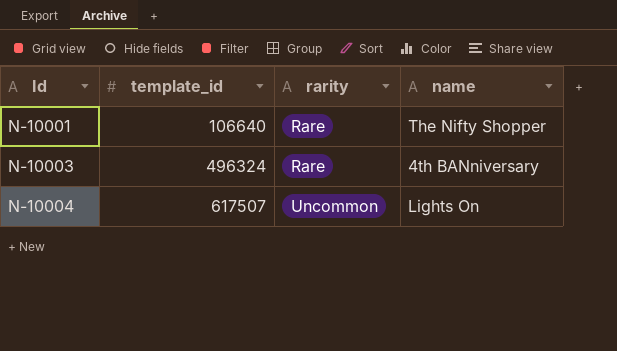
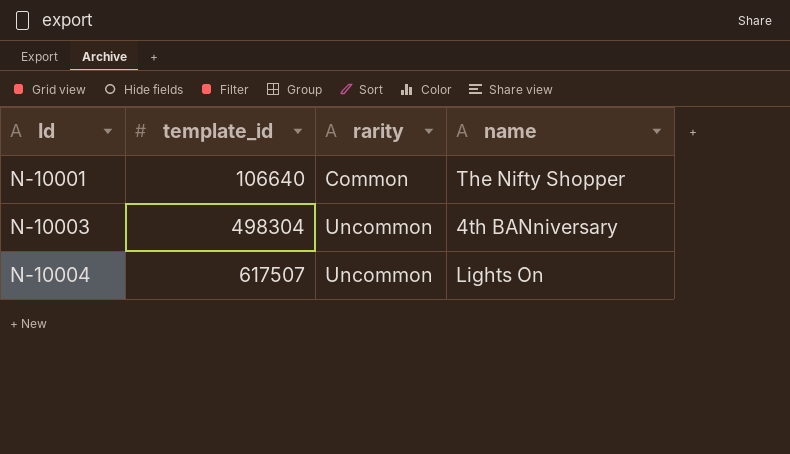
N-10001 | rarity: Rare -> Common
N-10003 | template_id: 496324 -> 498304
N-10003 | rarity: Rare -> Uncommon

